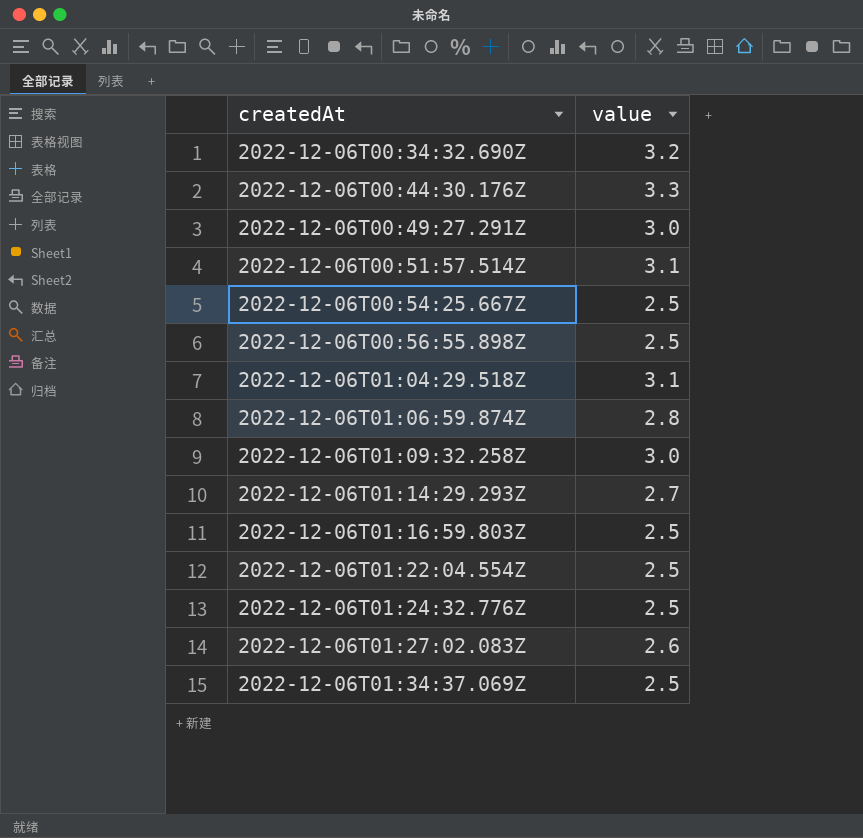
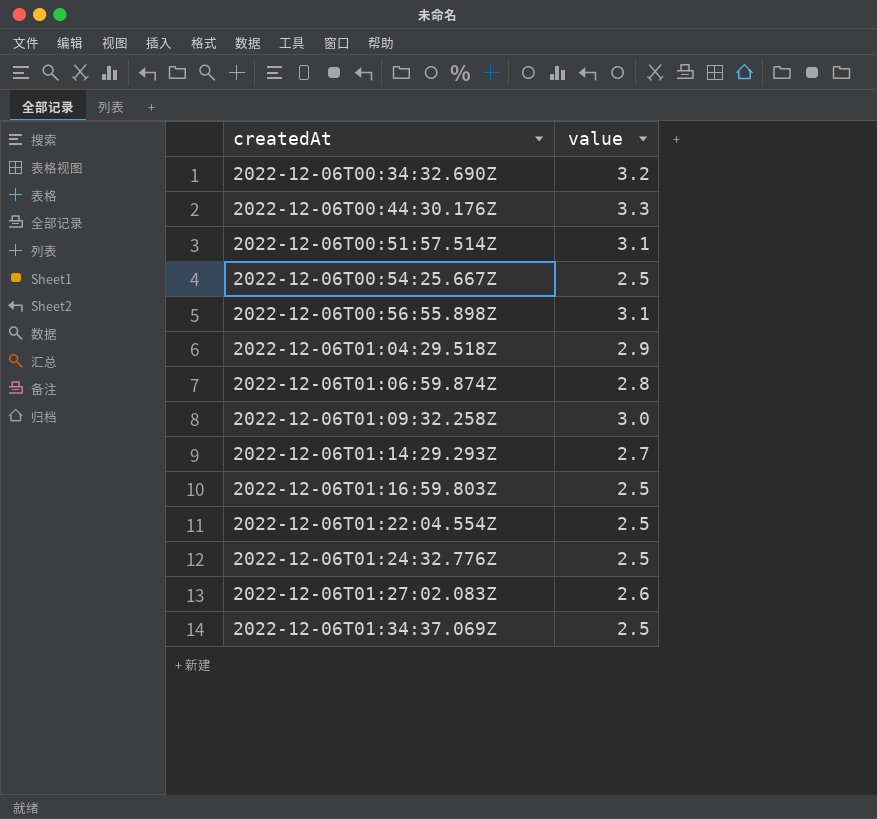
row 2022-12-06T00:49:27.291Z: 3.0 -> none
2022-12-06T00:56:55.898Z | value: 2.5 -> 3.1
2022-12-06T01:04:29.518Z | value: 3.1 -> 2.9

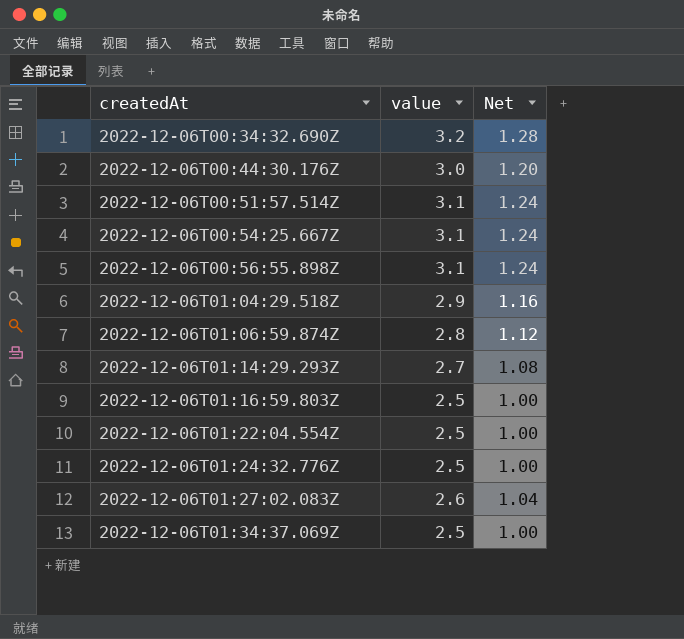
column Net | formula: none -> [value] * 0.4
row 2022-12-06T01:09:32.258Z: 3.0 -> none
2022-12-06T00:44:30.176Z | value: 3.3 -> 3.0
2022-12-06T00:54:25.667Z | value: 2.5 -> 3.1

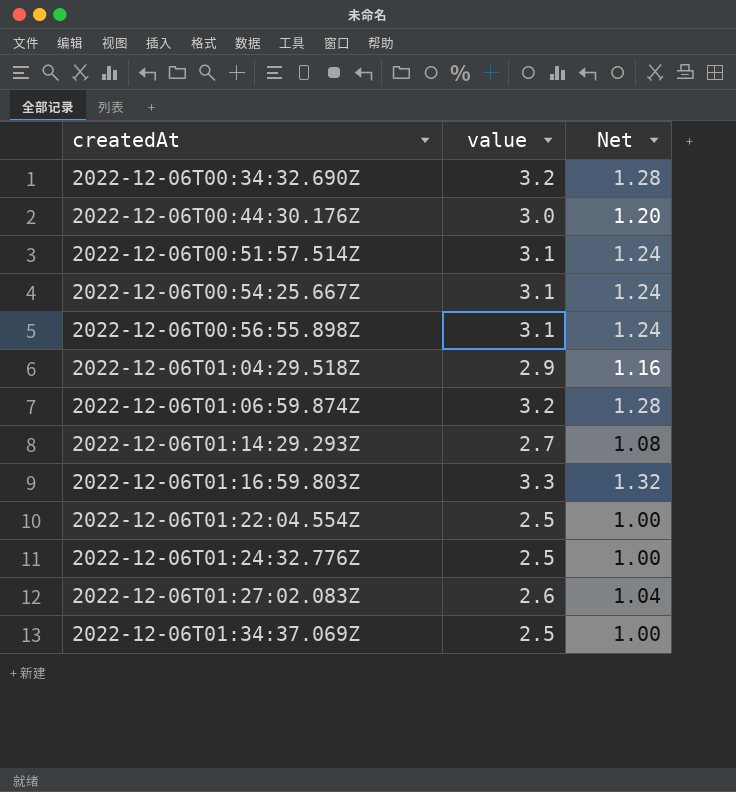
2022-12-06T01:06:59.874Z | value: 2.8 -> 3.2
2022-12-06T01:06:59.874Z | Net: 1.12 -> 1.28
2022-12-06T01:16:59.803Z | value: 2.5 -> 3.3
2022-12-06T01:16:59.803Z | Net: 1.00 -> 1.32

